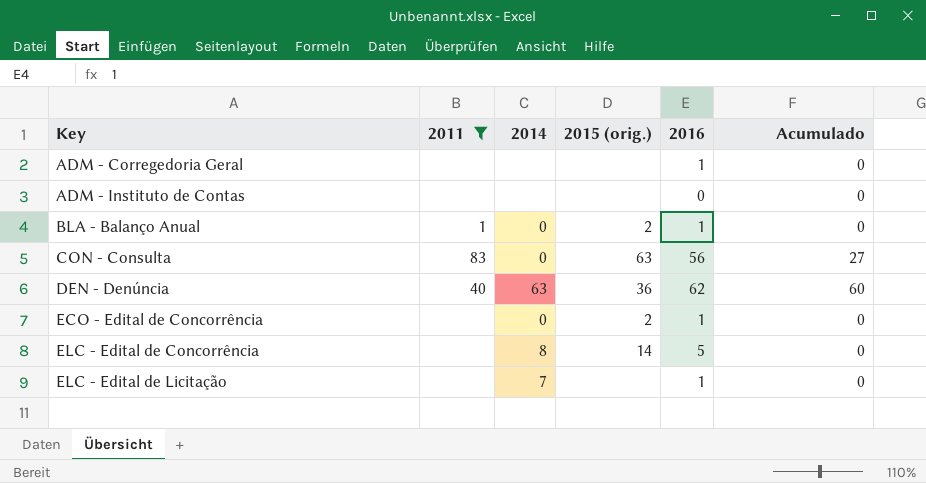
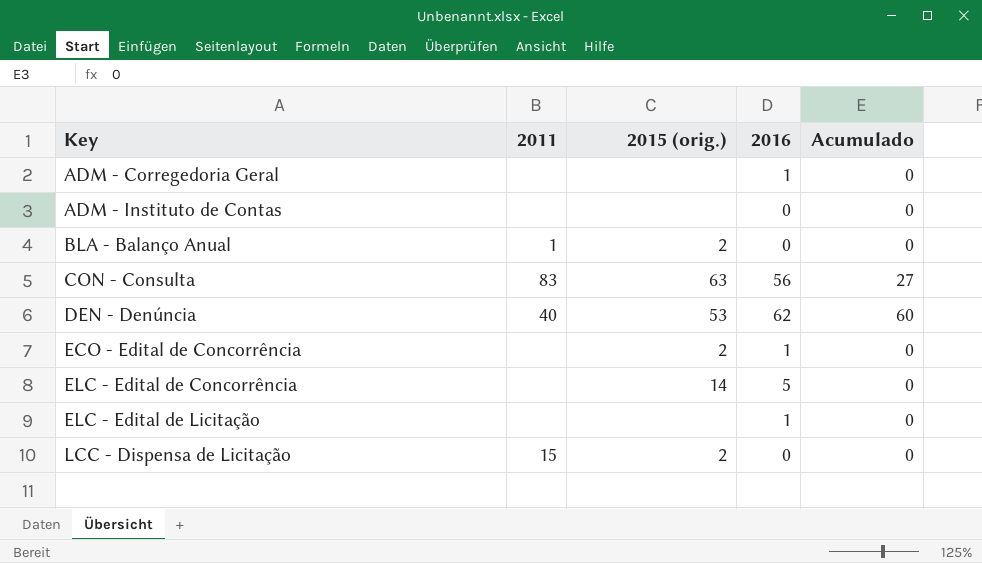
filter: 2011 != 15 -> none
column 2014 | position: 3 -> none
BLA - Balanço Anual | 2016: 1 -> 0
DEN - Denúncia | 2015 (orig.): 36 -> 53

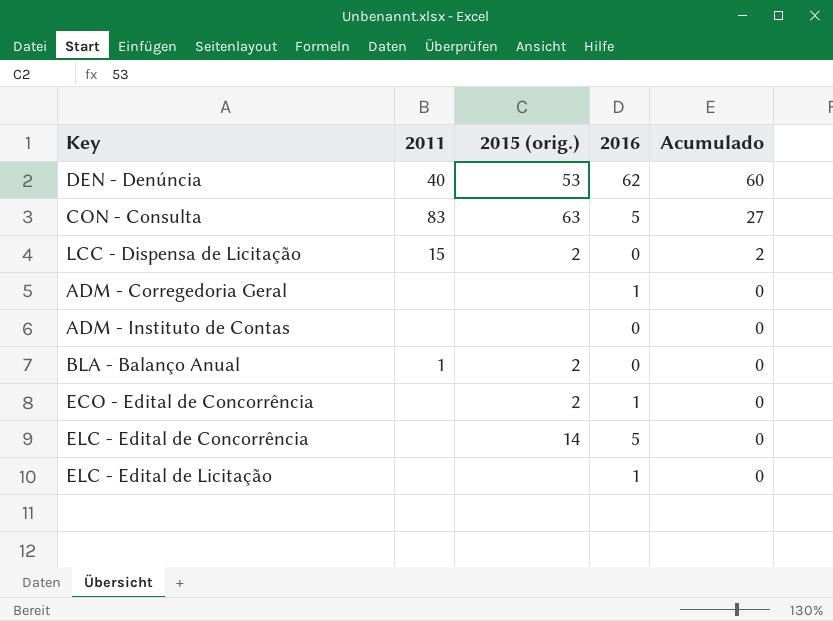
row order: Key ascending -> Acumulado descending
CON - Consulta | 2016: 56 -> 5
LCC - Dispensa de Licitação | Acumulado: 0 -> 2

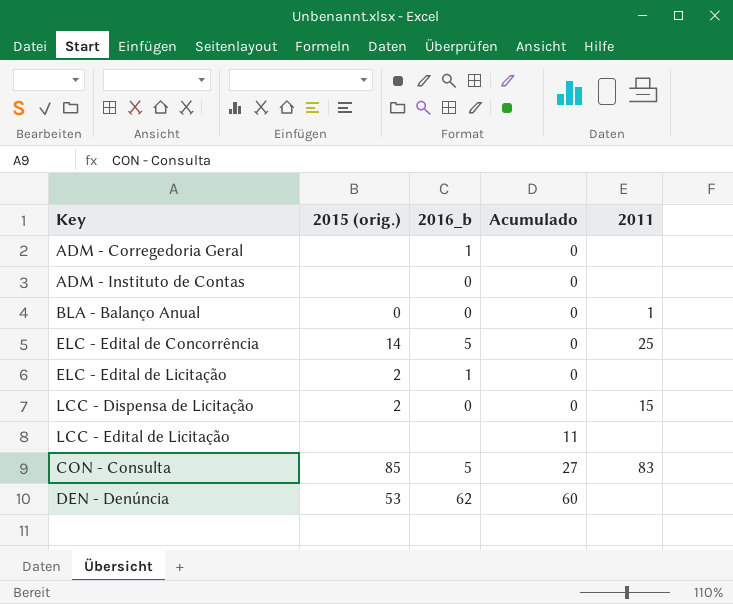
row order: Acumulado descending -> Acumulado ascending
column name: 2016 -> 2016_b
column 2011 | position: 2 -> 5
row ECO - Edital de Concorrência: none | 2 | 1 | 0 -> none
BLA - Balanço Anual | 2015 (orig.): 2 -> 0
ELC - Edital de Concorrência | 2011: none -> 25
ELC - Edital de Licitação | 2015 (orig.): none -> 2
LCC - Dispensa de Licitação | Acumulado: 2 -> 0
row LCC - Edital de Licitação: none -> none | none | 11 | none
CON - Consulta | 2015 (orig.): 63 -> 85
DEN - Denúncia | 2011: 40 -> none

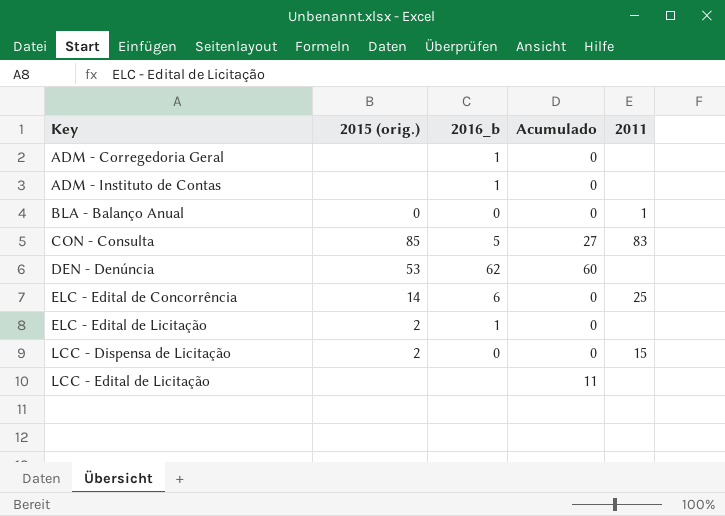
row order: Acumulado ascending -> Key ascending
ADM - Instituto de Contas | 2016_b: 0 -> 1
ELC - Edital de Concorrência | 2016_b: 5 -> 6

